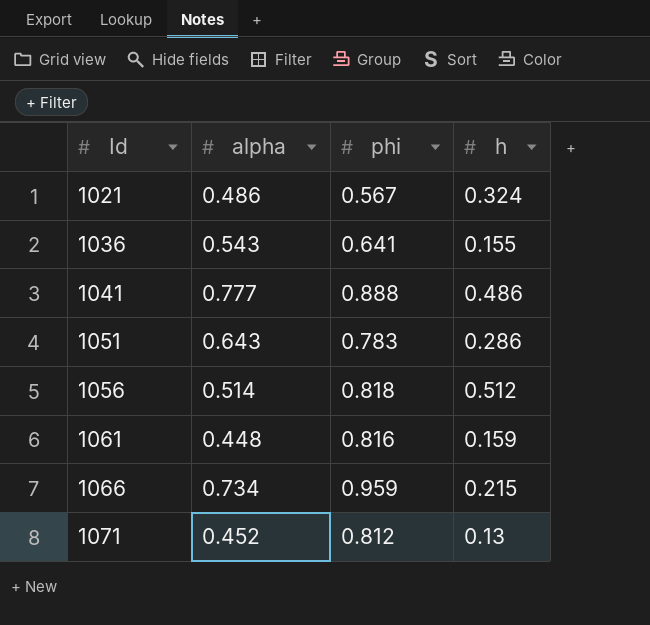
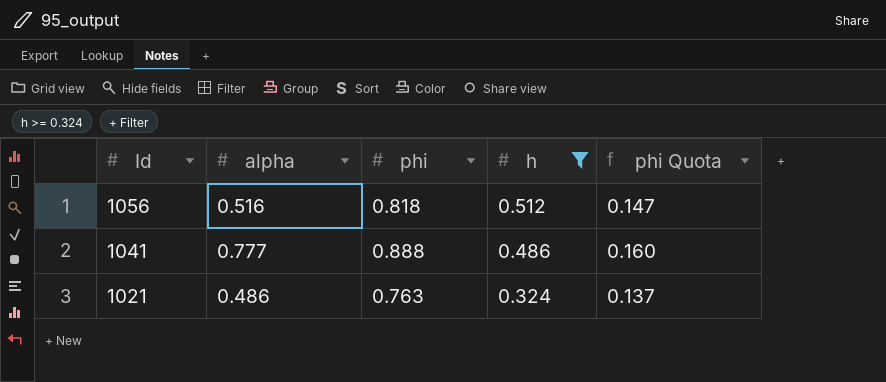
filter: none -> h >= 0.324
row order: Id ascending -> Id descending
column phi Quota | formula: none -> [phi] * 0.18
1056 | alpha: 0.514 -> 0.516
1021 | phi: 0.567 -> 0.763

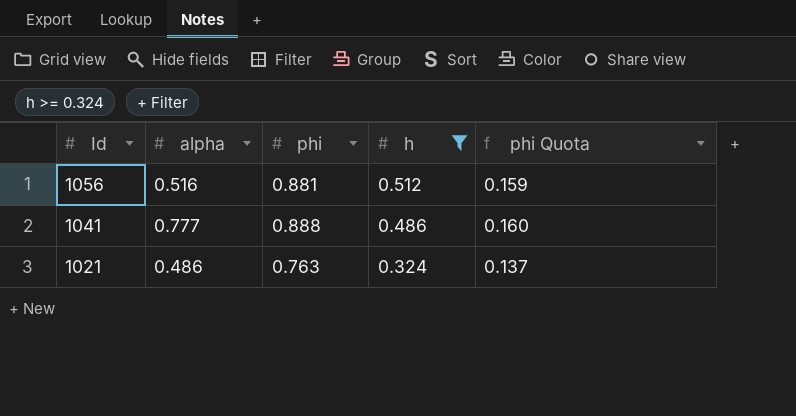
1056 | phi: 0.818 -> 0.881
1056 | phi Quota: 0.147 -> 0.159

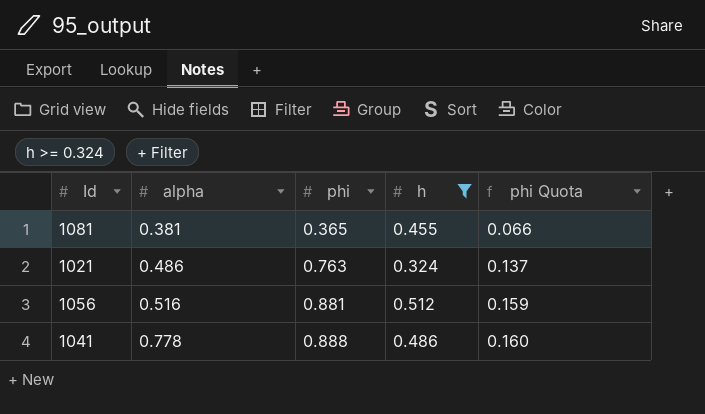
row order: Id descending -> alpha ascending
row 1081: none -> 0.381 | 0.365 | 0.455 | 0.066
1041 | alpha: 0.777 -> 0.778

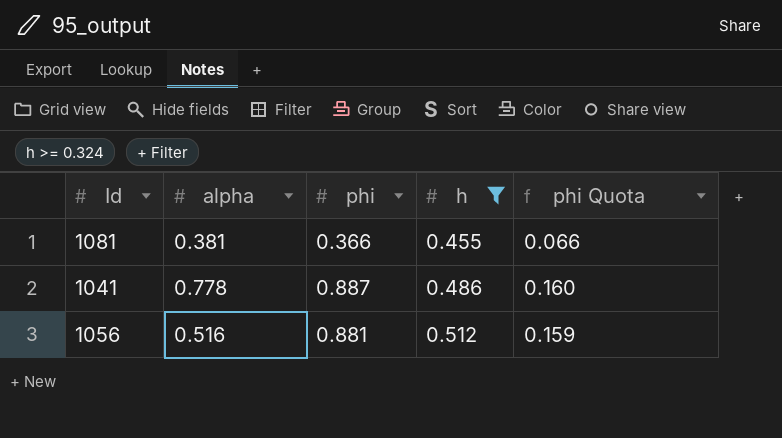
row order: alpha ascending -> h ascending
row 1021: 0.486 | 0.763 | 0.324 | 0.137 -> none
1081 | phi: 0.365 -> 0.366
1041 | phi: 0.888 -> 0.887

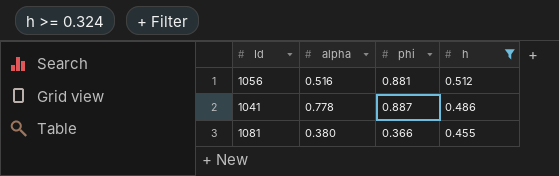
row order: h ascending -> h descending
column phi Quota | formula: [phi] * 0.18 -> none
1081 | alpha: 0.381 -> 0.380

